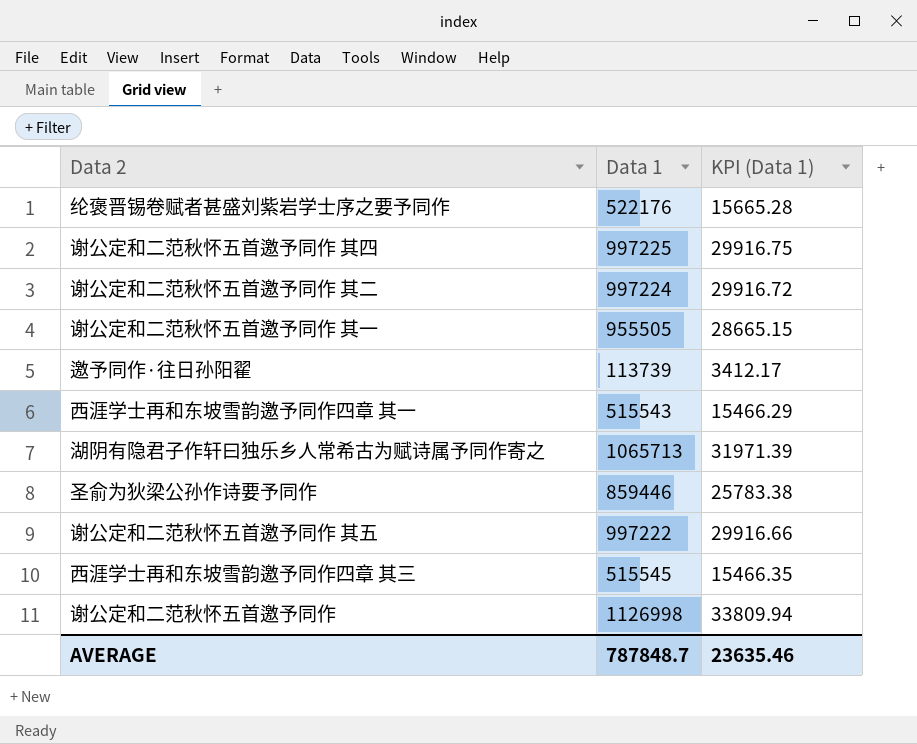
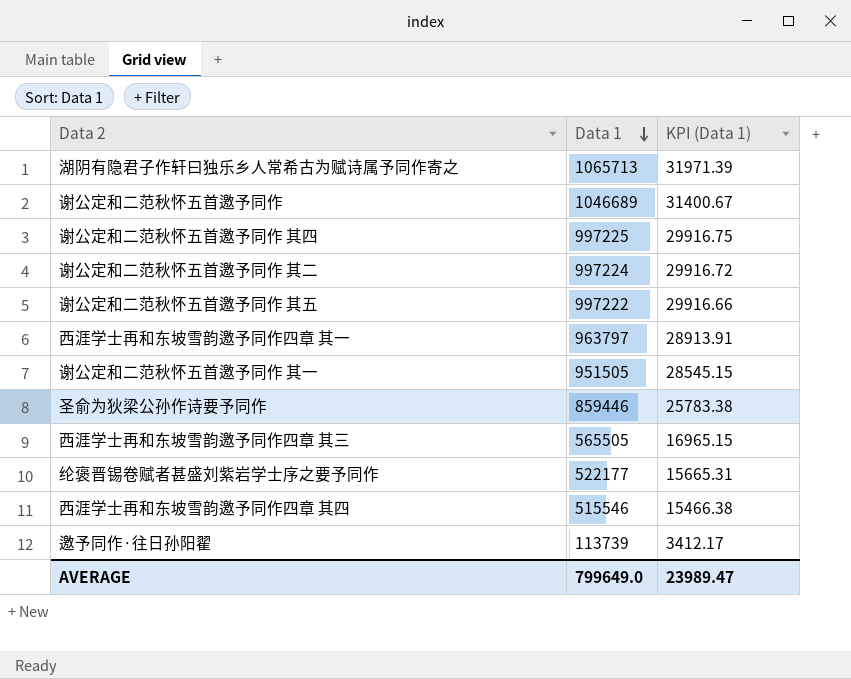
row order: none -> Data 1 descending
谢公定和二范秋怀五首邀予同作 | Data 1: 1126998 -> 1046689
谢公定和二范秋怀五首邀予同作 | KPI (Data 1): 33809.94 -> 31400.67
西涯学士再和东坡雪韵邀予同作四章 其一 | Data 1: 515543 -> 963797
西涯学士再和东坡雪韵邀予同作四章 其一 | KPI (Data 1): 15466.29 -> 28913.91
谢公定和二范秋怀五首邀予同作 其一 | Data 1: 955505 -> 951505
谢公定和二范秋怀五首邀予同作 其一 | KPI (Data 1): 28665.15 -> 28545.15
西涯学士再和东坡雪韵邀予同作四章 其三 | Data 1: 515545 -> 565505
西涯学士再和东坡雪韵邀予同作四章 其三 | KPI (Data 1): 15466.35 -> 16965.15
纶褒晋锡卷赋者甚盛刘紫岩学士序之要予同作 | Data 1: 522176 -> 522177
纶褒晋锡卷赋者甚盛刘紫岩学士序之要予同作 | KPI (Data 1): 15665.28 -> 15665.31
row 西涯学士再和东坡雪韵邀予同作四章 其四: none -> 515546 | 15466.38
AVERAGE | Data 1: 787848.7 -> 799649.0
AVERAGE | KPI (Data 1): 23635.46 -> 23989.47

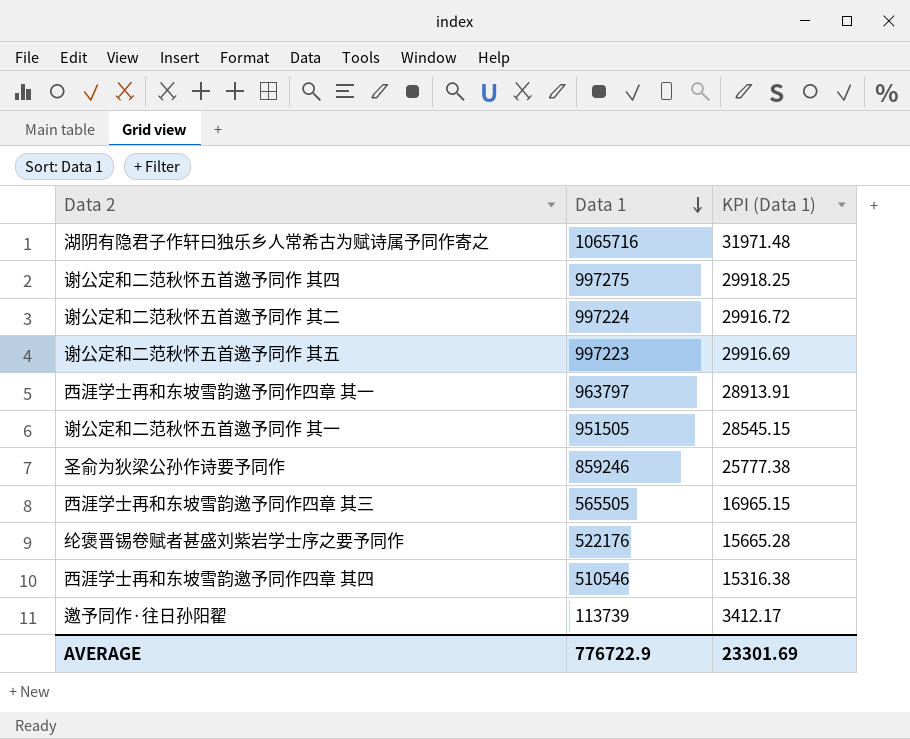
row 谢公定和二范秋怀五首邀予同作: 1046689 | 31400.67 -> none
湖阴有隐君子作轩曰独乐乡人常希古为赋诗属予同作寄之 | Data 1: 1065713 -> 1065716
湖阴有隐君子作轩曰独乐乡人常希古为赋诗属予同作寄之 | KPI (Data 1): 31971.39 -> 31971.48
谢公定和二范秋怀五首邀予同作 其四 | Data 1: 997225 -> 997275
谢公定和二范秋怀五首邀予同作 其四 | KPI (Data 1): 29916.75 -> 29918.25
谢公定和二范秋怀五首邀予同作 其五 | Data 1: 997222 -> 997223
谢公定和二范秋怀五首邀予同作 其五 | KPI (Data 1): 29916.66 -> 29916.69
圣俞为狄梁公孙作诗要予同作 | Data 1: 859446 -> 859246
圣俞为狄梁公孙作诗要予同作 | KPI (Data 1): 25783.38 -> 25777.38
纶褒晋锡卷赋者甚盛刘紫岩学士序之要予同作 | Data 1: 522177 -> 522176
纶褒晋锡卷赋者甚盛刘紫岩学士序之要予同作 | KPI (Data 1): 15665.31 -> 15665.28
西涯学士再和东坡雪韵邀予同作四章 其四 | Data 1: 515546 -> 510546
西涯学士再和东坡雪韵邀予同作四章 其四 | KPI (Data 1): 15466.38 -> 15316.38
AVERAGE | Data 1: 799649.0 -> 776722.9
AVERAGE | KPI (Data 1): 23989.47 -> 23301.69

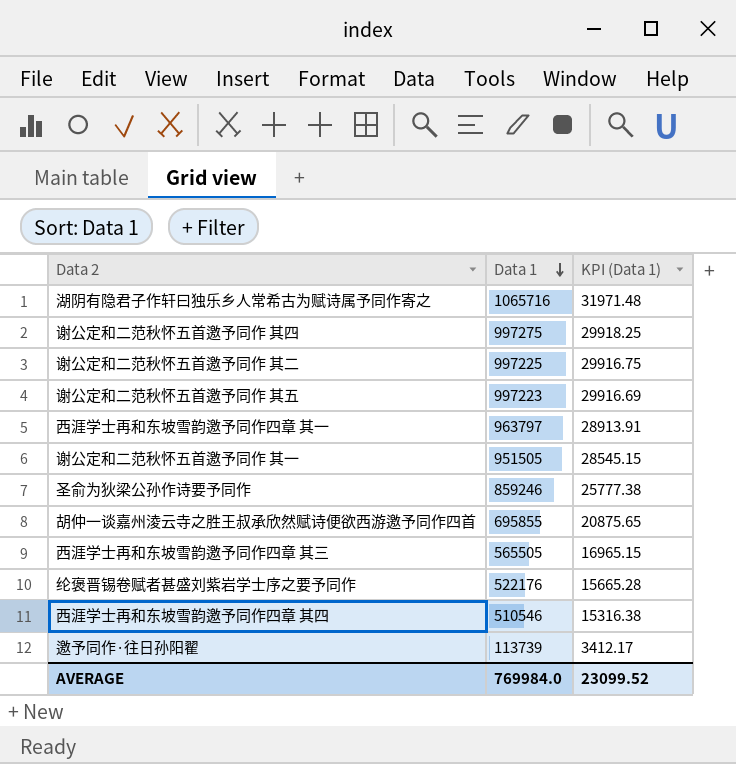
谢公定和二范秋怀五首邀予同作 其二 | Data 1: 997224 -> 997225
谢公定和二范秋怀五首邀予同作 其二 | KPI (Data 1): 29916.72 -> 29916.75
row 胡仲一谈嘉州淩云寺之胜王叔承欣然赋诗便欲西游邀予同作四首: none -> 695855 | 20875.65
AVERAGE | Data 1: 776722.9 -> 769984.0
AVERAGE | KPI (Data 1): 23301.69 -> 23099.52

